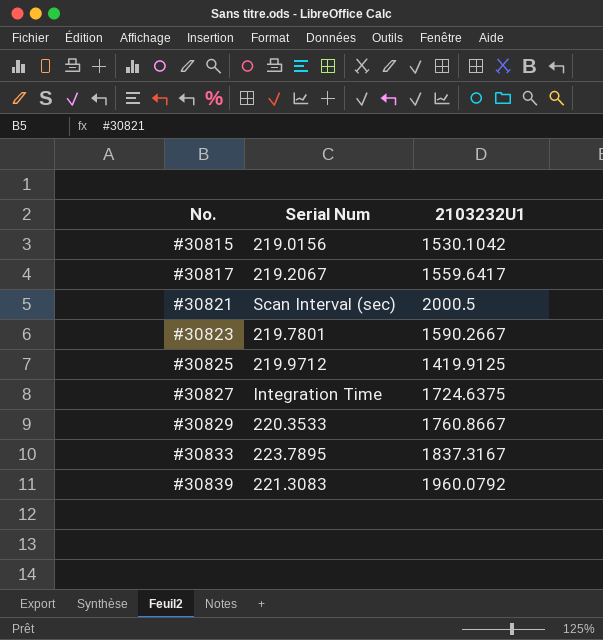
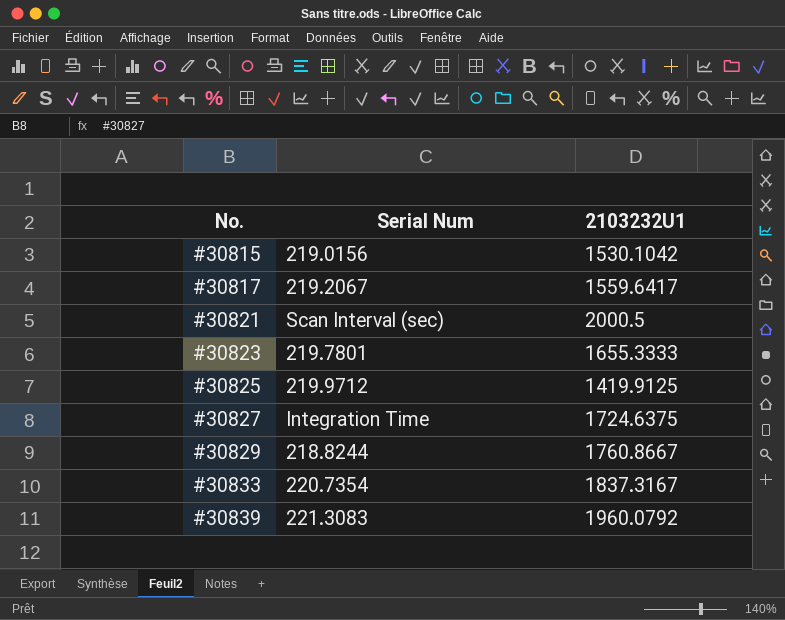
#30823 | 2103232U1: 1590.2667 -> 1655.3333
#30829 | Serial Num: 220.3533 -> 218.8244
#30833 | Serial Num: 223.7895 -> 220.7354

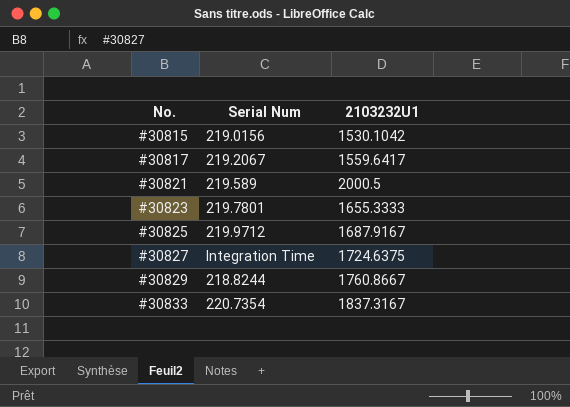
row #30839: 221.3083 | 1960.0792 -> none
#30821 | Serial Num: Scan Interval (sec) -> 219.589
#30825 | 2103232U1: 1419.9125 -> 1687.9167

